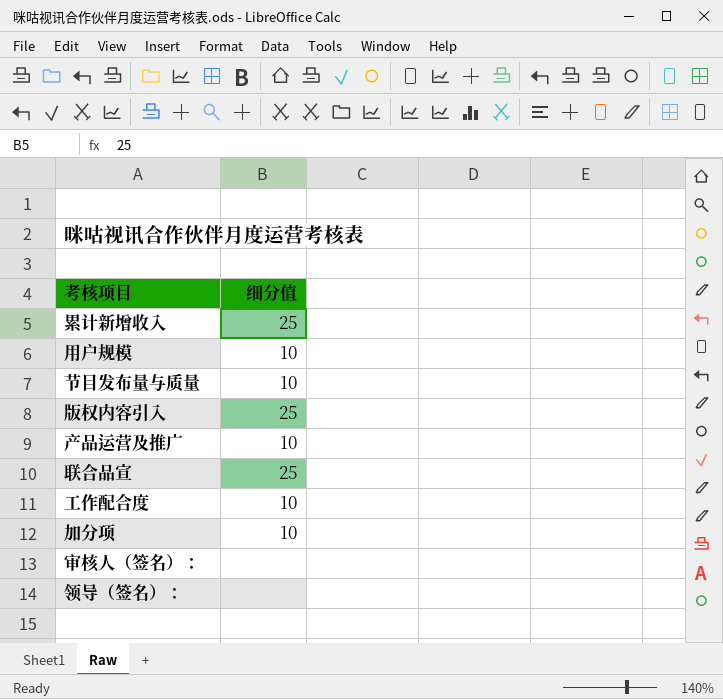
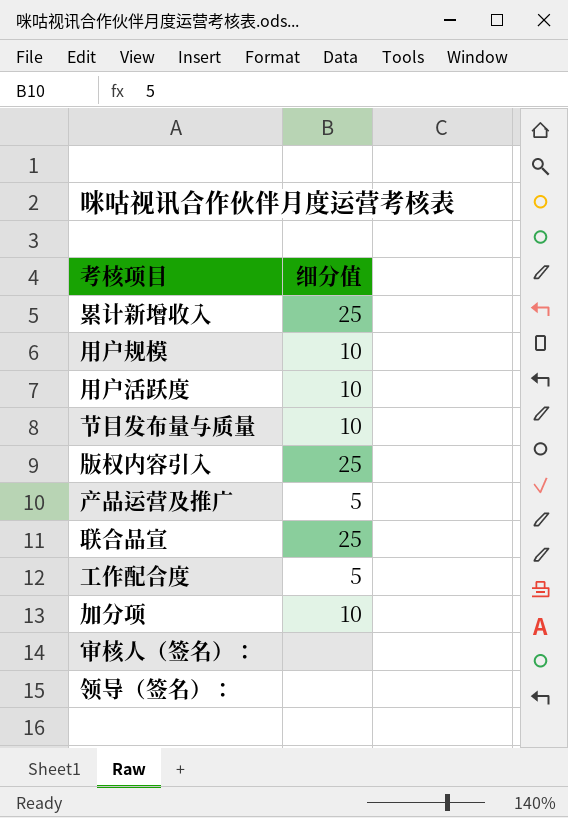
row 用户活跃度: none -> 10
产品运营及推广 | 细分值: 10 -> 5
工作配合度 | 细分值: 10 -> 5

